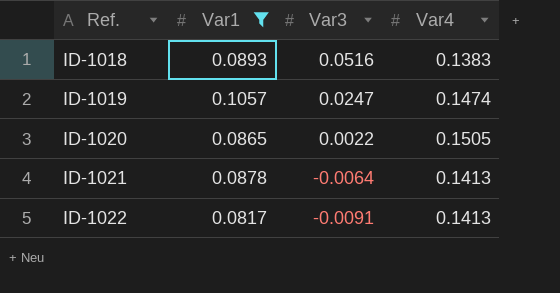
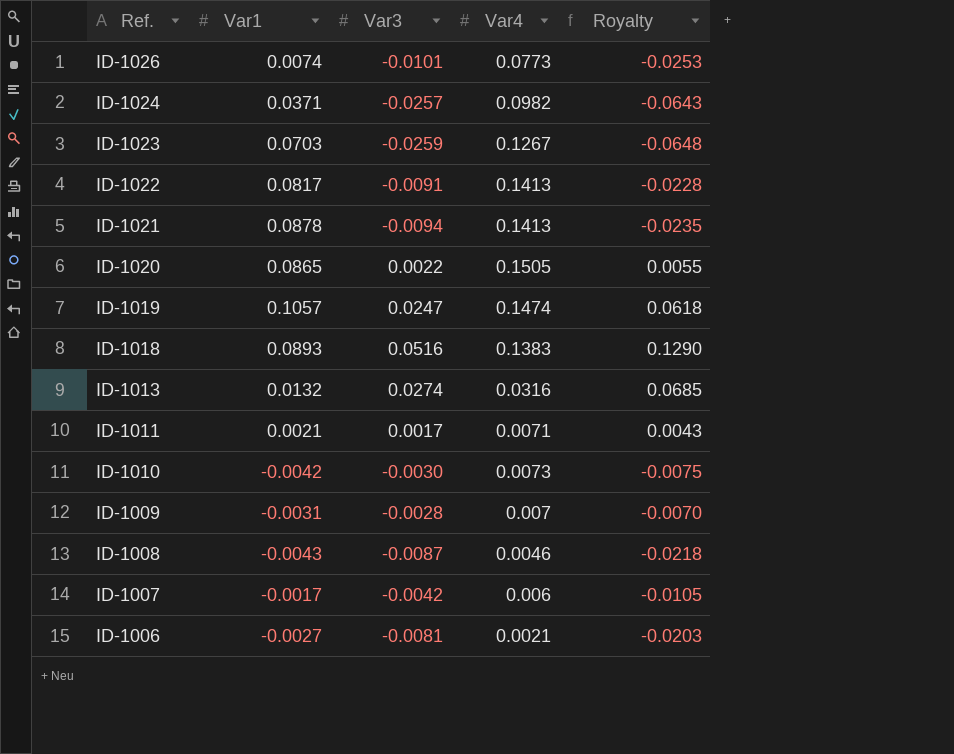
filter: Var1 >= 0.0817 -> none
row order: Ref. ascending -> Ref. descending
column Royalty | formula: none -> [Var3] * 2.5
ID-1021 | Var3: -0.0064 -> -0.0094

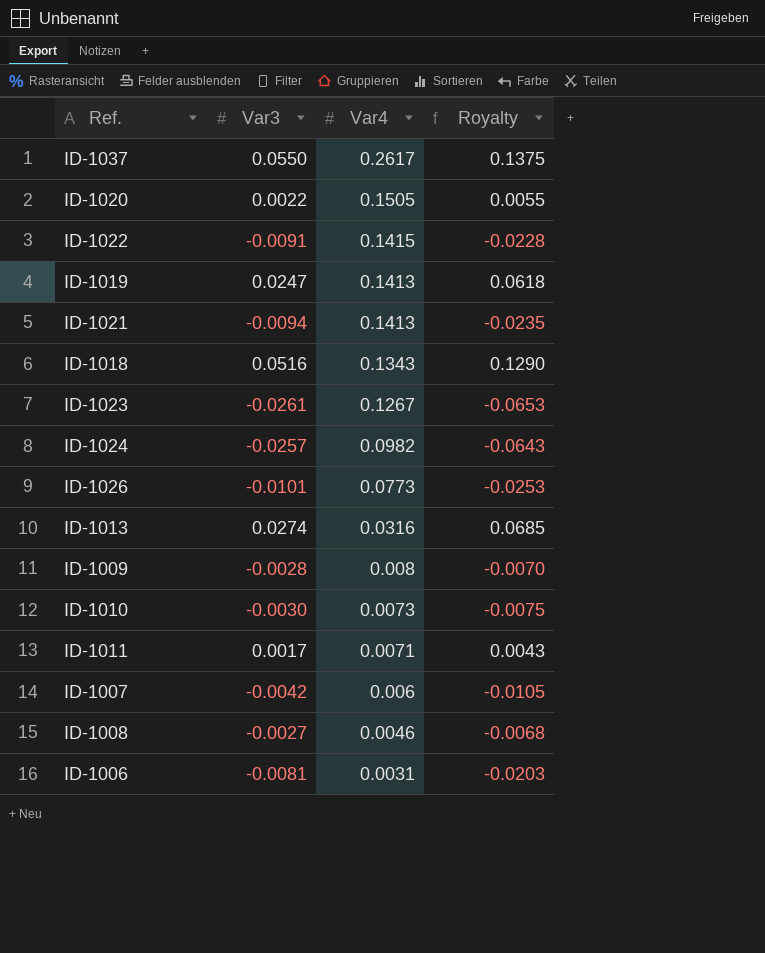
row order: Ref. descending -> Var4 descending
column Var1 | position: 2 -> none
row ID-1037: none -> 0.0550 | 0.2617 | 0.1375
ID-1022 | Var4: 0.1413 -> 0.1415
ID-1019 | Var4: 0.1474 -> 0.1413
ID-1018 | Var4: 0.1383 -> 0.1343
ID-1023 | Var3: -0.0259 -> -0.0261
ID-1023 | Royalty: -0.0648 -> -0.0653
ID-1009 | Var4: 0.007 -> 0.008
ID-1008 | Var3: -0.0087 -> -0.0027
ID-1008 | Royalty: -0.0218 -> -0.0068
ID-1006 | Var4: 0.0021 -> 0.0031

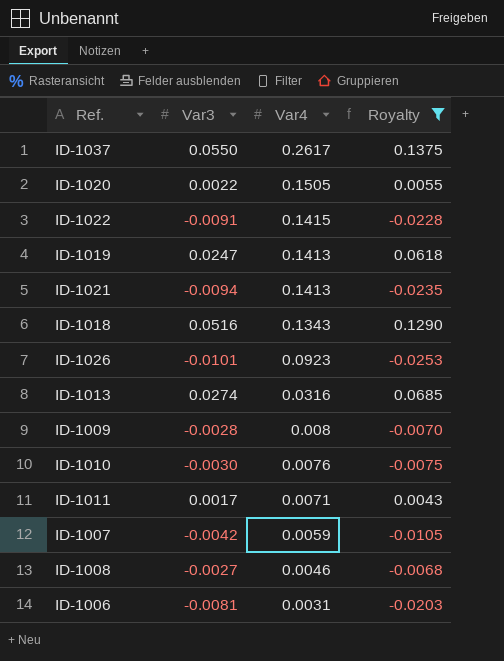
filter: none -> Royalty >= -0.0253
ID-1026 | Var4: 0.0773 -> 0.0923
ID-1010 | Var4: 0.0073 -> 0.0076
ID-1007 | Var4: 0.006 -> 0.0059

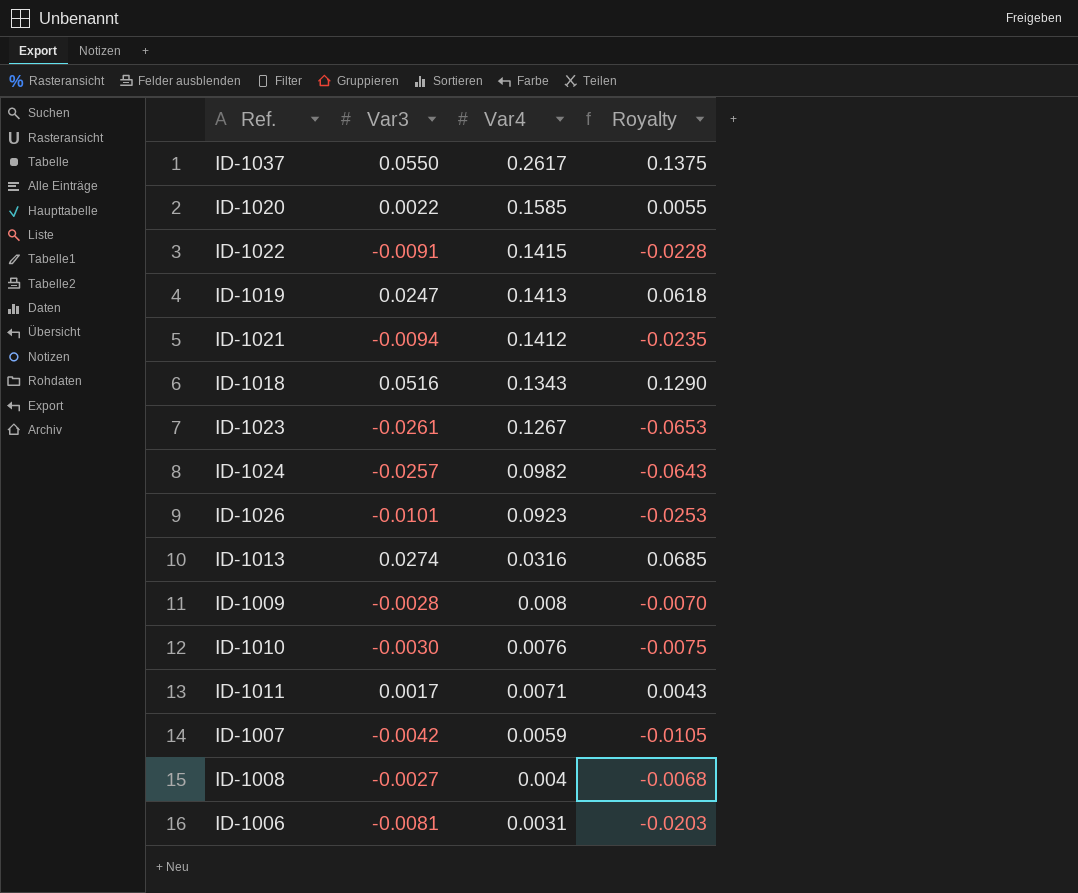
filter: Royalty >= -0.0253 -> none
ID-1020 | Var4: 0.1505 -> 0.1585
ID-1021 | Var4: 0.1413 -> 0.1412
ID-1008 | Var4: 0.0046 -> 0.004

